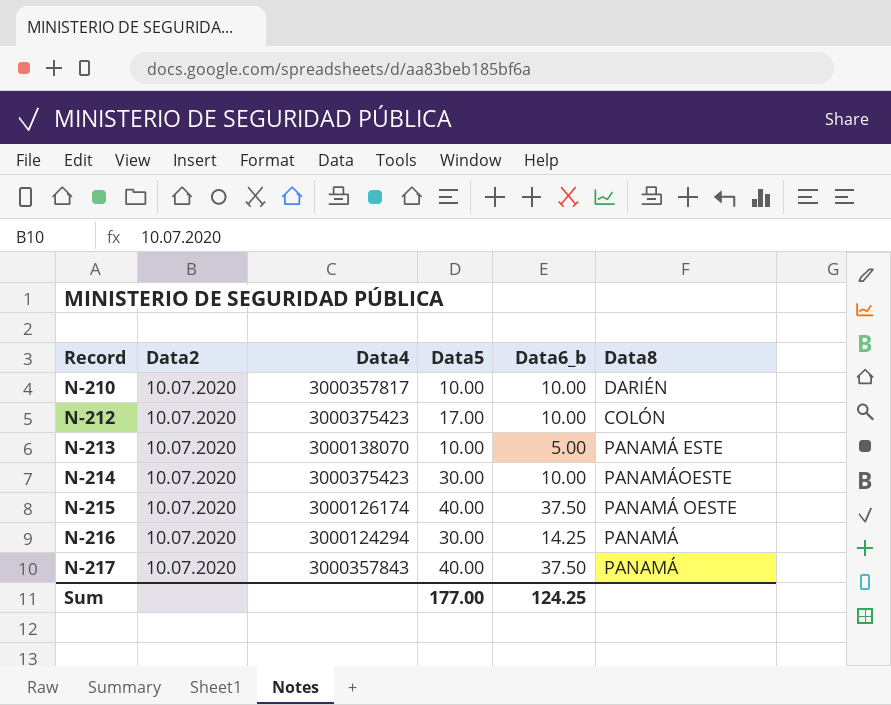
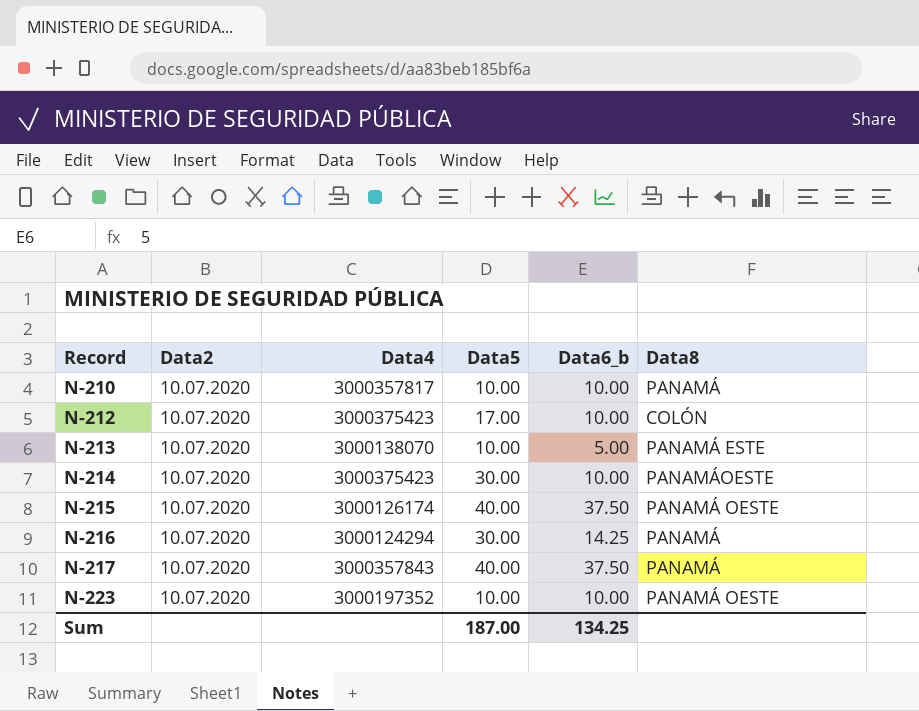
N-210 | Data8: DARIÉN -> PANAMÁ
row N-223: none -> 10.07.2020 | 3000197352 | 10.00 | 10.00 | PANAMÁ OESTE
Sum | Data5: 177.00 -> 187.00
Sum | Data6_b: 124.25 -> 134.25

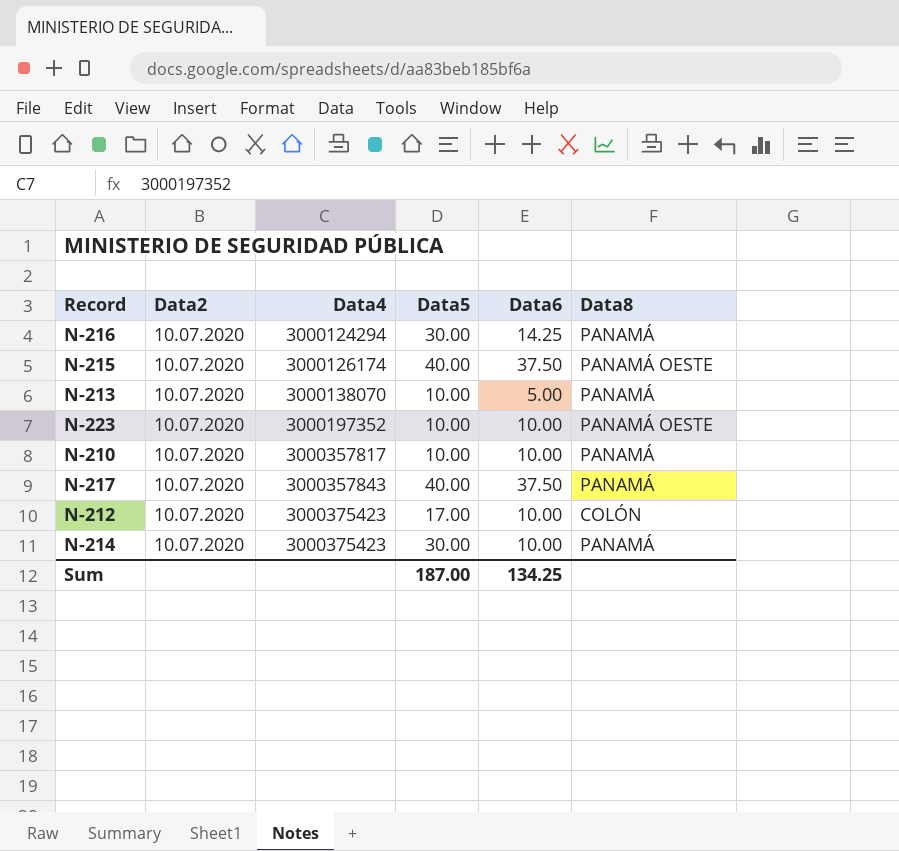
row order: Record ascending -> Data4 ascending
column name: Data6_b -> Data6
N-213 | Data8: PANAMÁ ESTE -> PANAMÁ
N-214 | Data8: PANAMÁOESTE -> PANAMÁ

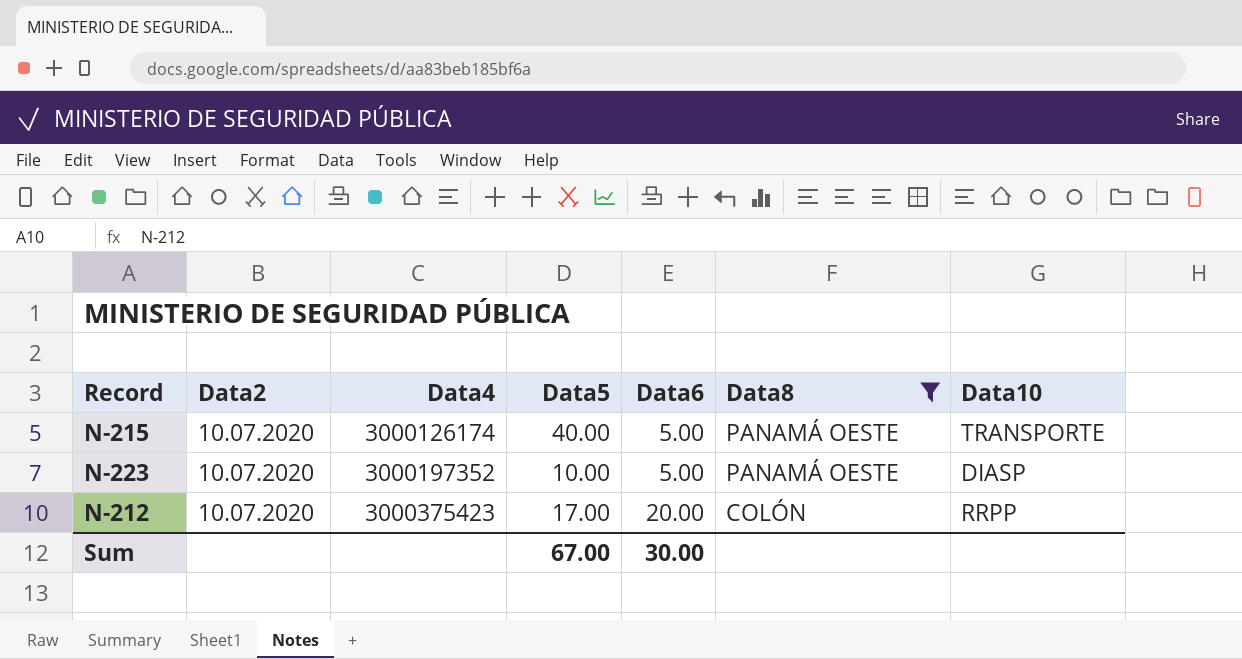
filter: none -> Data8 != PANAMÁ
column Data10 | position: none -> 7
N-215 | Data6: 37.50 -> 5.00
N-223 | Data6: 10.00 -> 5.00
N-212 | Data6: 10.00 -> 20.00
Sum | Data5: 187.00 -> 67.00
Sum | Data6: 134.25 -> 30.00

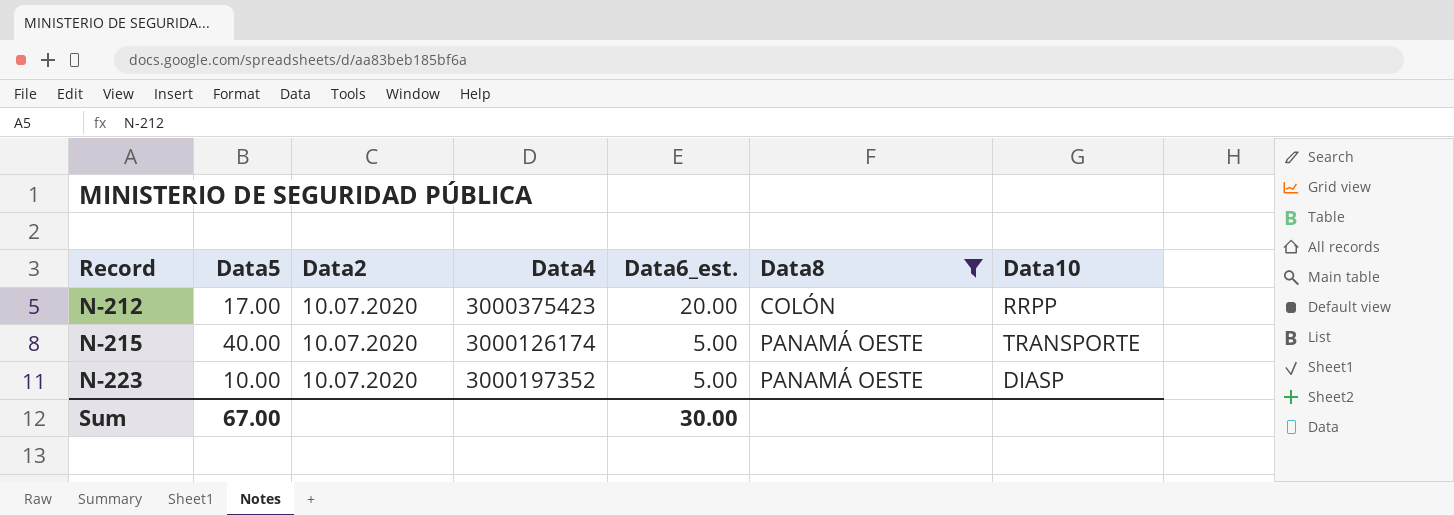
row order: Data4 ascending -> Record ascending
column Data5 | position: 4 -> 2
column name: Data6 -> Data6_est.

